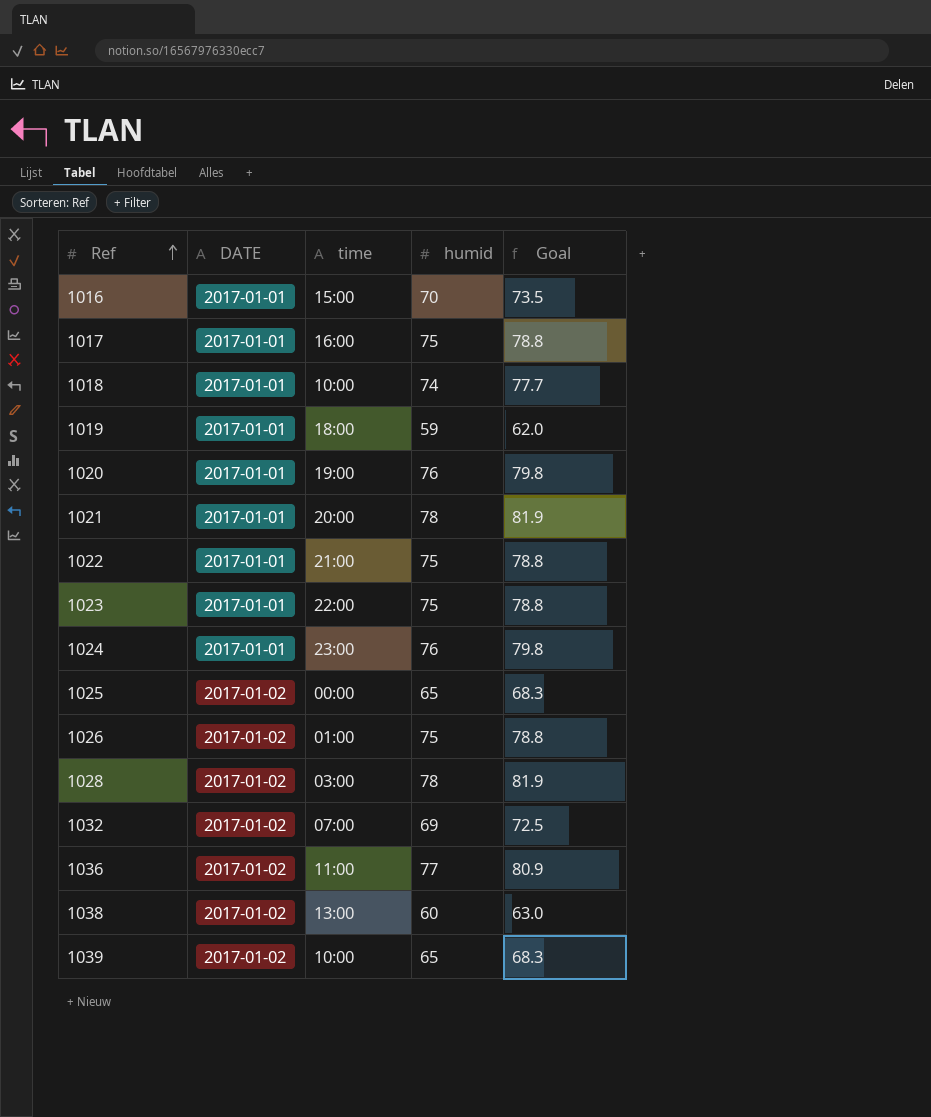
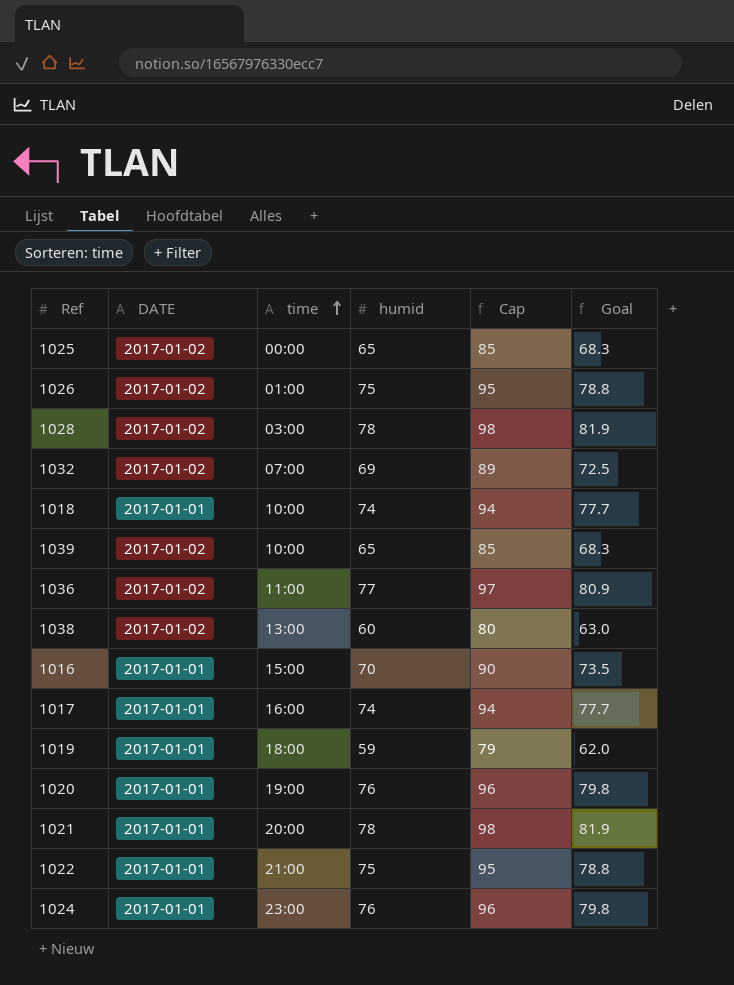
row order: Ref ascending -> time ascending
column Cap | formula: none -> [humid] + 20
row 1023: 2017-01-01 | 22:00 | 75 | 78.8 -> none
1017 | humid: 75 -> 74
1017 | Goal: 78.8 -> 77.7

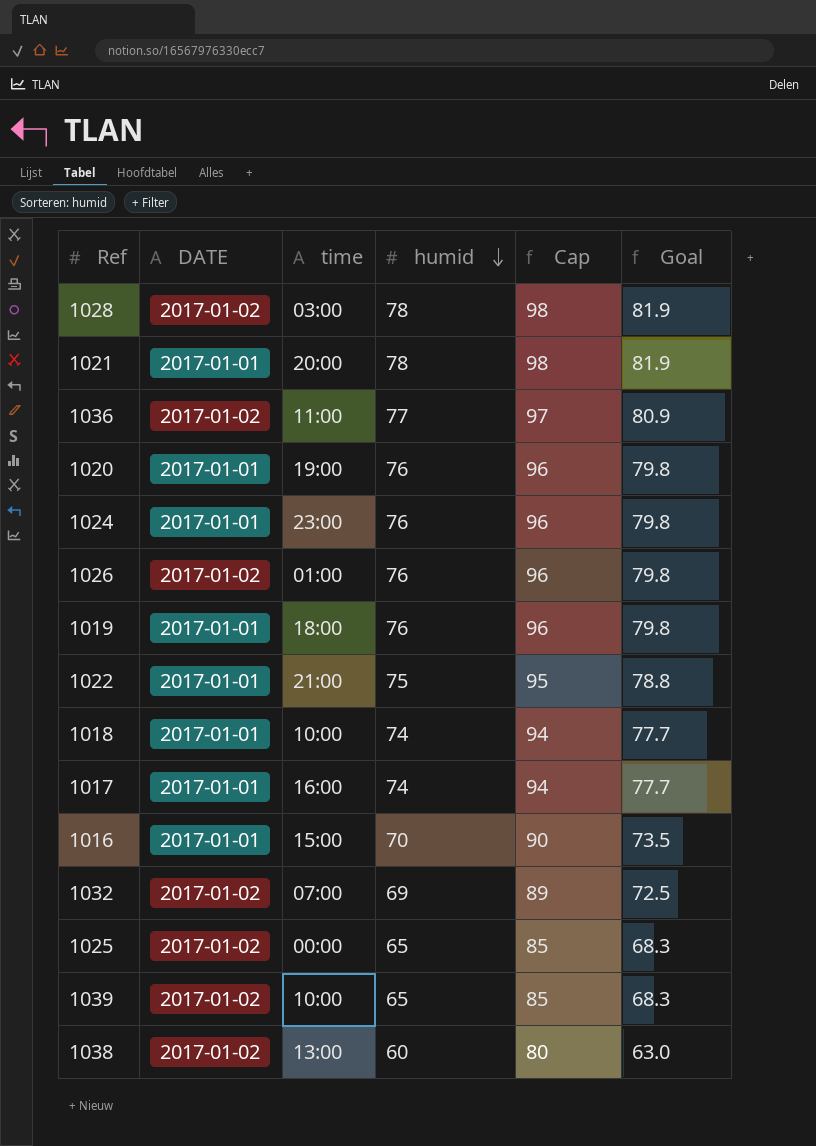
row order: time ascending -> humid descending
1026 | humid: 75 -> 76
1026 | Cap: 95 -> 96
1026 | Goal: 78.8 -> 79.8
1019 | humid: 59 -> 76
1019 | Cap: 79 -> 96
1019 | Goal: 62.0 -> 79.8

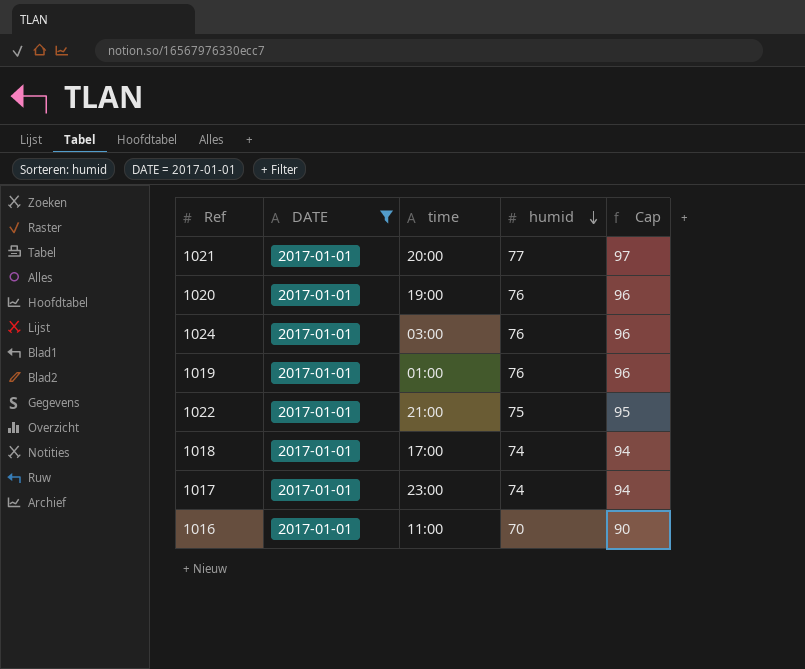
filter: none -> DATE = 2017-01-01
column Goal | formula: [humid] * 1.05 -> none
1021 | humid: 78 -> 77
1021 | Cap: 98 -> 97
1024 | time: 23:00 -> 03:00
1019 | time: 18:00 -> 01:00
1018 | time: 10:00 -> 17:00
1017 | time: 16:00 -> 23:00
1016 | time: 15:00 -> 11:00

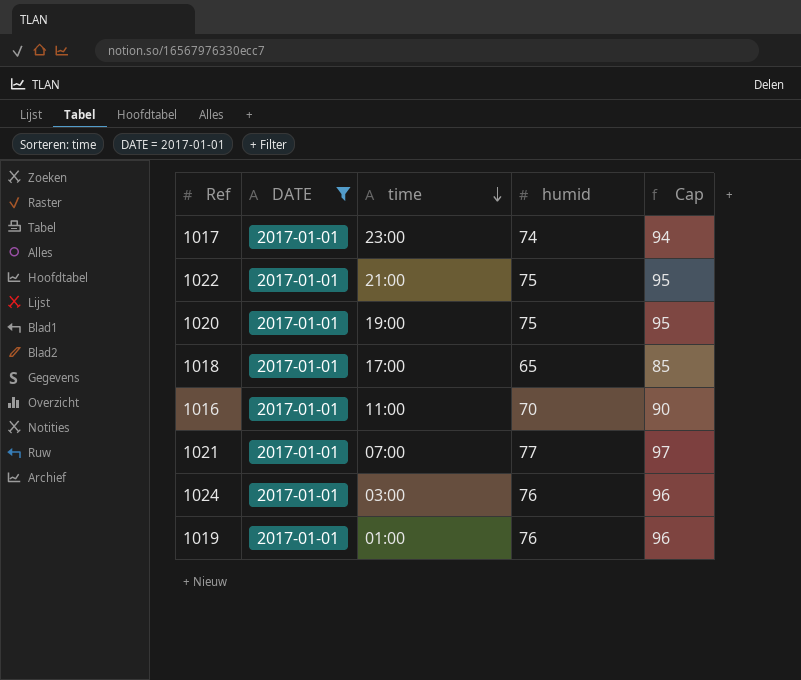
row order: humid descending -> time descending
1020 | humid: 76 -> 75
1020 | Cap: 96 -> 95
1018 | humid: 74 -> 65
1018 | Cap: 94 -> 85
1021 | time: 20:00 -> 07:00

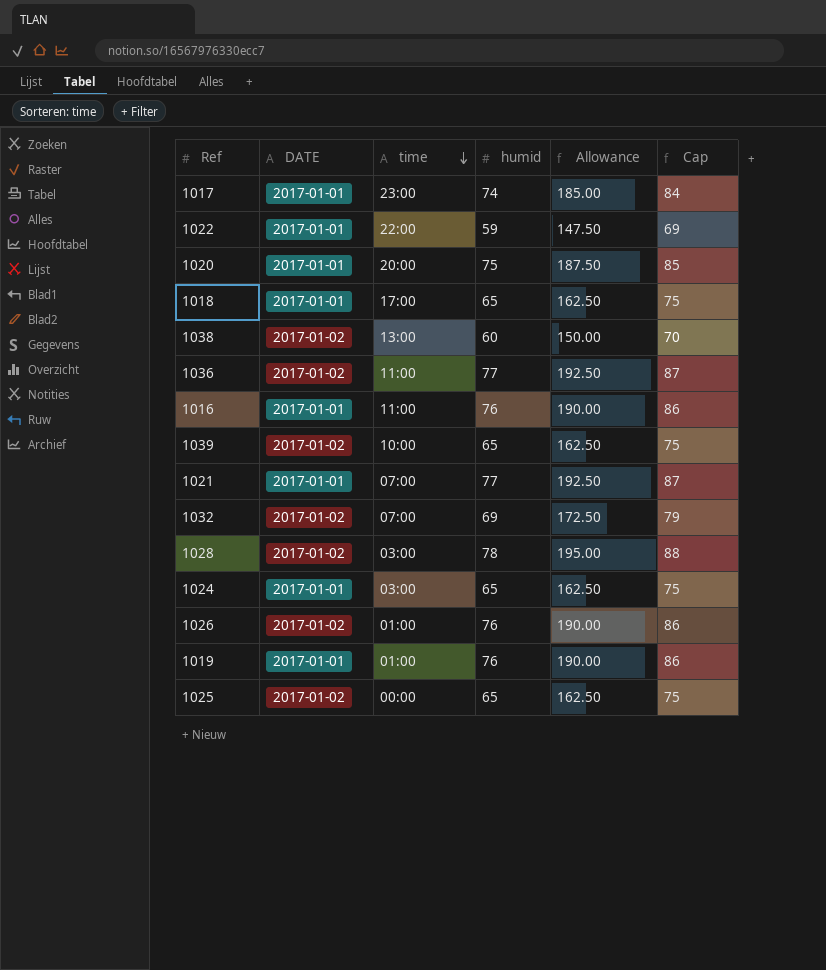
filter: DATE = 2017-01-01 -> none
column Allowance | formula: none -> [humid] * 2.5
column Cap | formula: [humid] + 20 -> [humid] + 10
1022 | time: 21:00 -> 22:00
1022 | humid: 75 -> 59
1020 | time: 19:00 -> 20:00
1016 | humid: 70 -> 76
1024 | humid: 76 -> 65

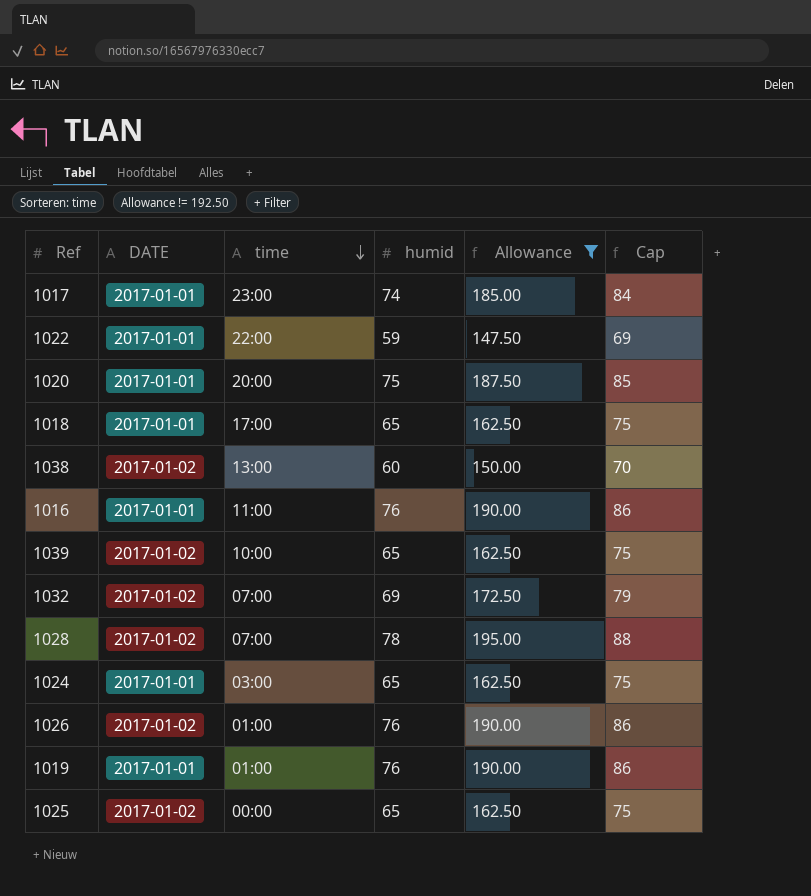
filter: none -> Allowance != 192.50
1028 | time: 03:00 -> 07:00

